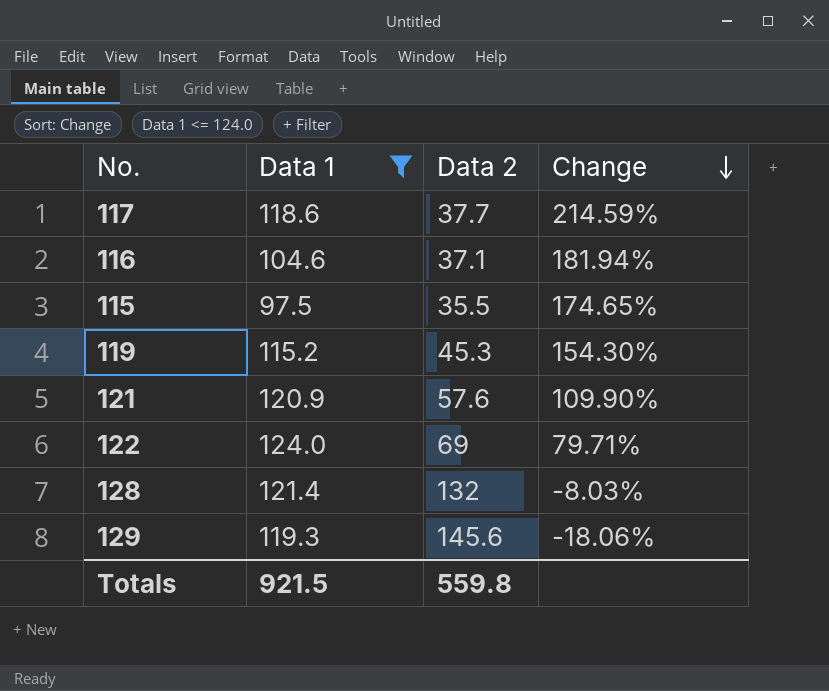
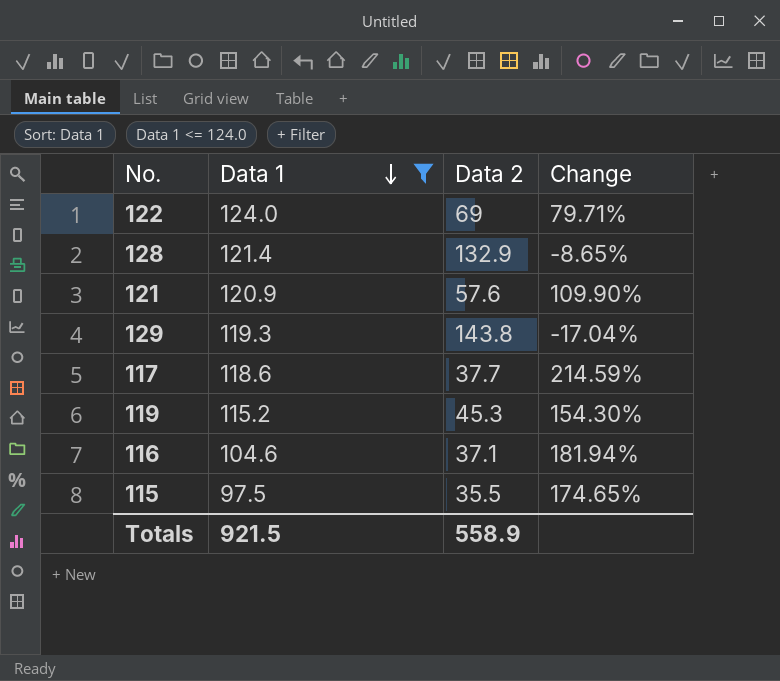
row order: Change descending -> Data 1 descending
128 | Data 2: 132 -> 132.9
128 | Change: -8.03% -> -8.65%
129 | Data 2: 145.6 -> 143.8
129 | Change: -18.06% -> -17.04%
Totals | Data 2: 559.8 -> 558.9

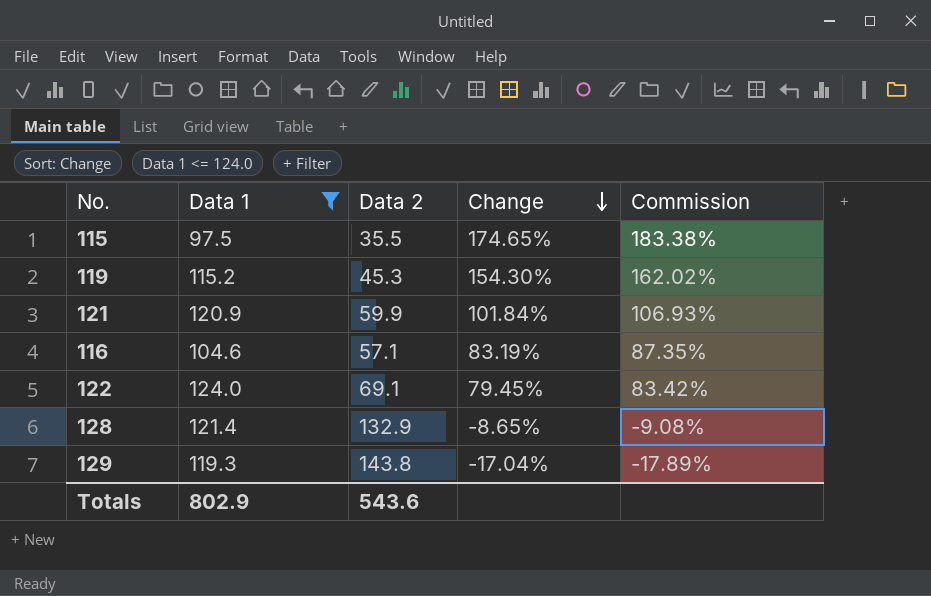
row order: Data 1 descending -> Change descending
column Commission | formula: none -> [Change] * 1.05
row 117: 118.6 | 37.7 | 214.59% -> none
121 | Data 2: 57.6 -> 59.9
121 | Change: 109.90% -> 101.84%
116 | Data 2: 37.1 -> 57.1
116 | Change: 181.94% -> 83.19%
122 | Data 2: 69 -> 69.1
122 | Change: 79.71% -> 79.45%
Totals | Data 1: 921.5 -> 802.9
Totals | Data 2: 558.9 -> 543.6

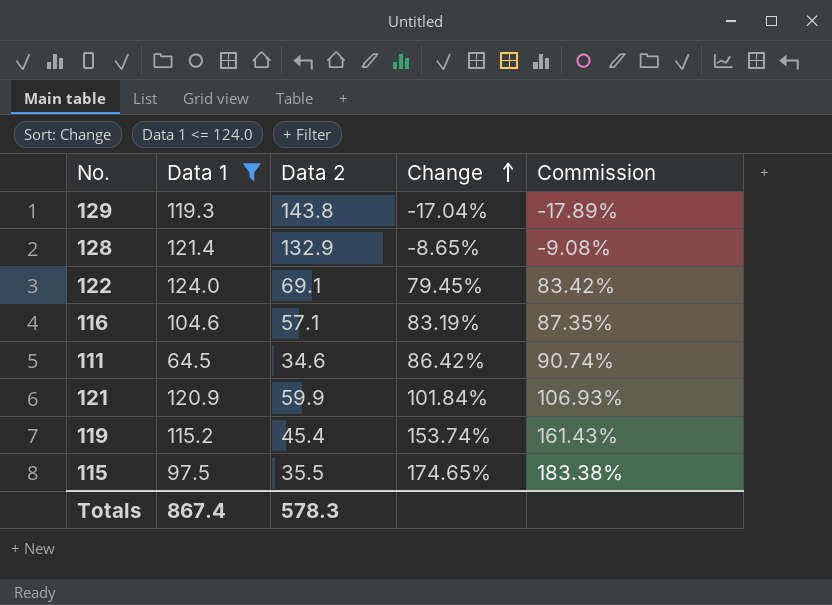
row order: Change descending -> Change ascending
row 111: none -> 64.5 | 34.6 | 86.42% | 90.74%
119 | Data 2: 45.3 -> 45.4
119 | Change: 154.30% -> 153.74%
119 | Commission: 162.02% -> 161.43%
Totals | Data 1: 802.9 -> 867.4
Totals | Data 2: 543.6 -> 578.3

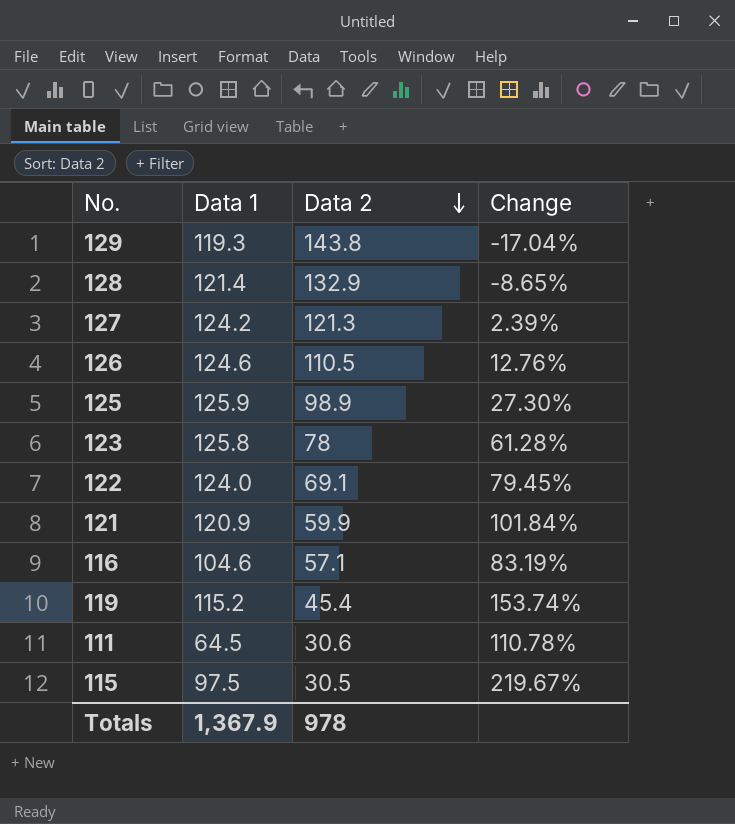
filter: Data 1 <= 124.0 -> none
row order: Change ascending -> Data 2 descending
column Commission | formula: [Change] * 1.05 -> none
111 | Data 2: 34.6 -> 30.6
111 | Change: 86.42% -> 110.78%
115 | Data 2: 35.5 -> 30.5
115 | Change: 174.65% -> 219.67%
Totals | Data 1: 867.4 -> 1,367.9
Totals | Data 2: 578.3 -> 978

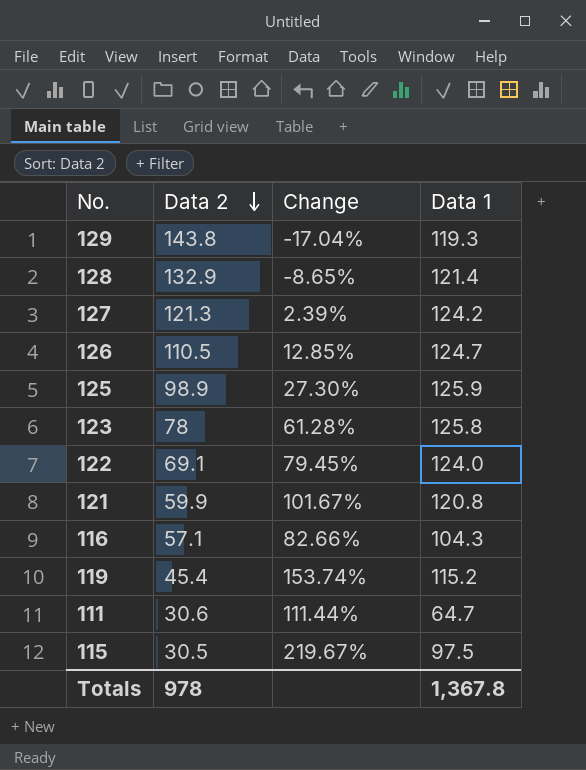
column Data 1 | position: 2 -> 4
126 | Change: 12.76% -> 12.85%
126 | Data 1: 124.6 -> 124.7
121 | Change: 101.84% -> 101.67%
121 | Data 1: 120.9 -> 120.8
116 | Change: 83.19% -> 82.66%
116 | Data 1: 104.6 -> 104.3
111 | Change: 110.78% -> 111.44%
111 | Data 1: 64.5 -> 64.7
Totals | Data 1: 1,367.9 -> 1,367.8

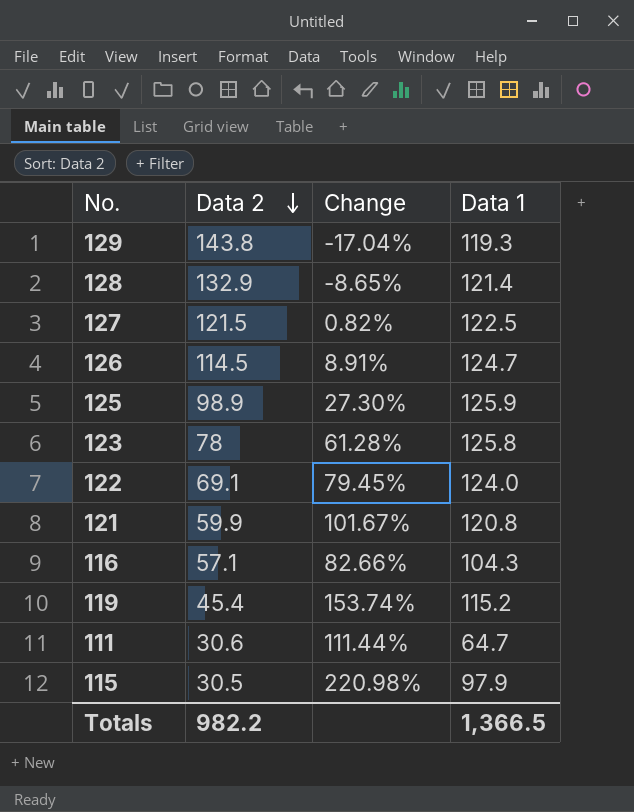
127 | Data 2: 121.3 -> 121.5
127 | Change: 2.39% -> 0.82%
127 | Data 1: 124.2 -> 122.5
126 | Data 2: 110.5 -> 114.5
126 | Change: 12.85% -> 8.91%
115 | Change: 219.67% -> 220.98%
115 | Data 1: 97.5 -> 97.9
Totals | Data 2: 978 -> 982.2
Totals | Data 1: 1,367.8 -> 1,366.5

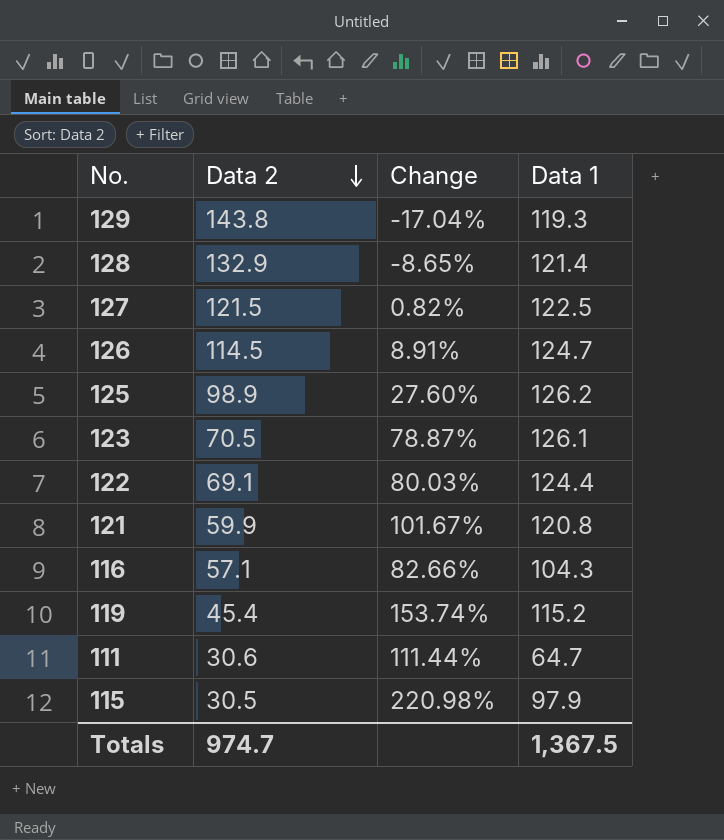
125 | Change: 27.30% -> 27.60%
125 | Data 1: 125.9 -> 126.2
123 | Data 2: 78 -> 70.5
123 | Change: 61.28% -> 78.87%
123 | Data 1: 125.8 -> 126.1
122 | Change: 79.45% -> 80.03%
122 | Data 1: 124.0 -> 124.4
Totals | Data 2: 982.2 -> 974.7
Totals | Data 1: 1,366.5 -> 1,367.5

